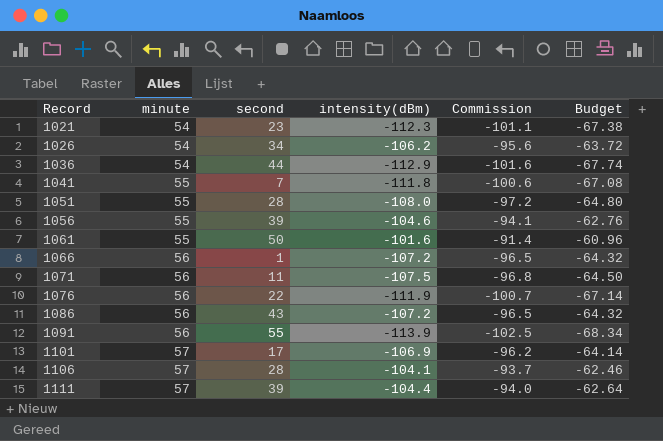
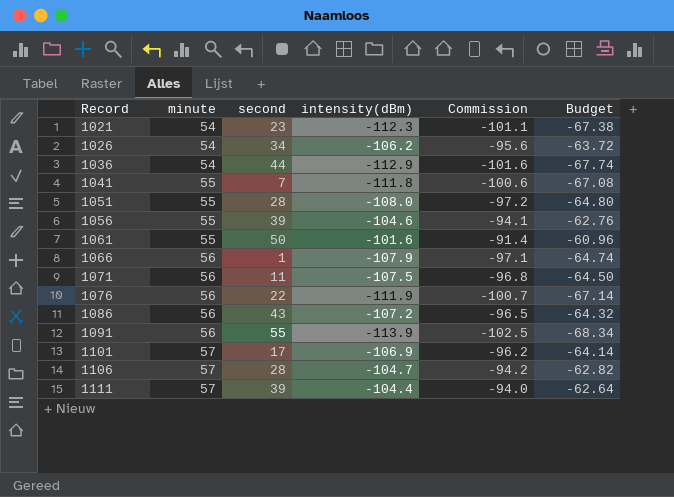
1066 | intensity(dBm): -107.2 -> -107.9
1066 | Commission: -96.5 -> -97.1
1066 | Budget: -64.32 -> -64.74
1106 | intensity(dBm): -104.1 -> -104.7
1106 | Commission: -93.7 -> -94.2
1106 | Budget: -62.46 -> -62.82

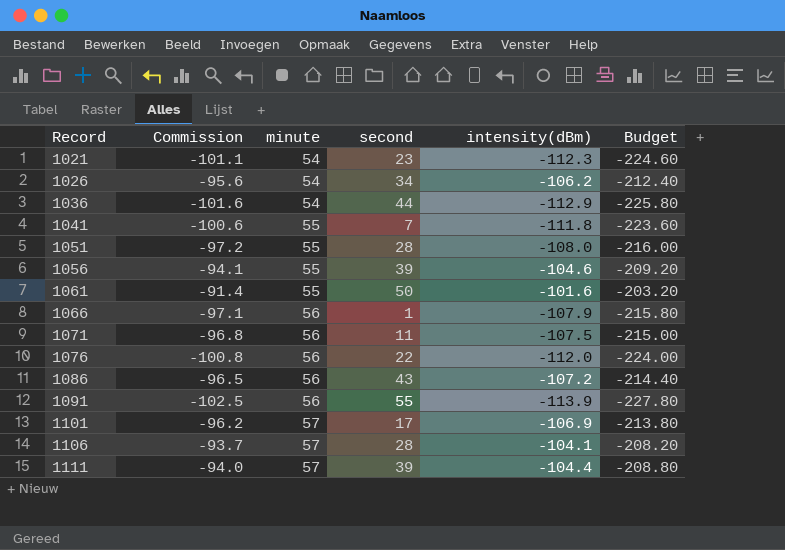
column Commission | position: 5 -> 2
column Budget | formula: [intensity(dBm)] * 0.6 -> [intensity(dBm)] * 2
1076 | Commission: -100.7 -> -100.8
1076 | intensity(dBm): -111.9 -> -112.0
1106 | Commission: -94.2 -> -93.7
1106 | intensity(dBm): -104.7 -> -104.1

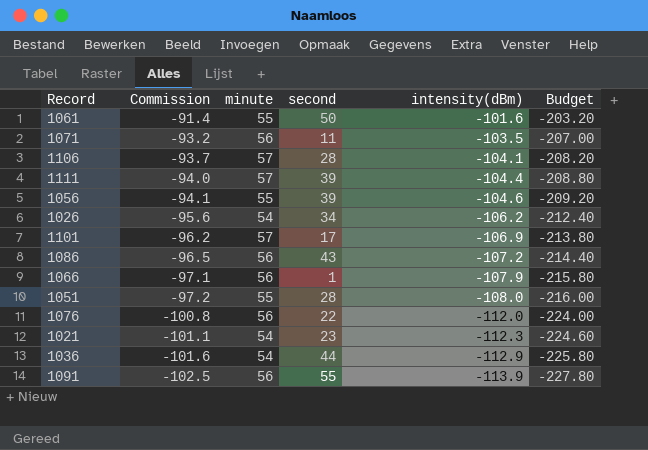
row order: Record ascending -> Commission descending
row 1041: -100.6 | 55 | 7 | -111.8 | -223.60 -> none
1071 | Commission: -96.8 -> -93.2
1071 | intensity(dBm): -107.5 -> -103.5
1071 | Budget: -215.00 -> -207.00

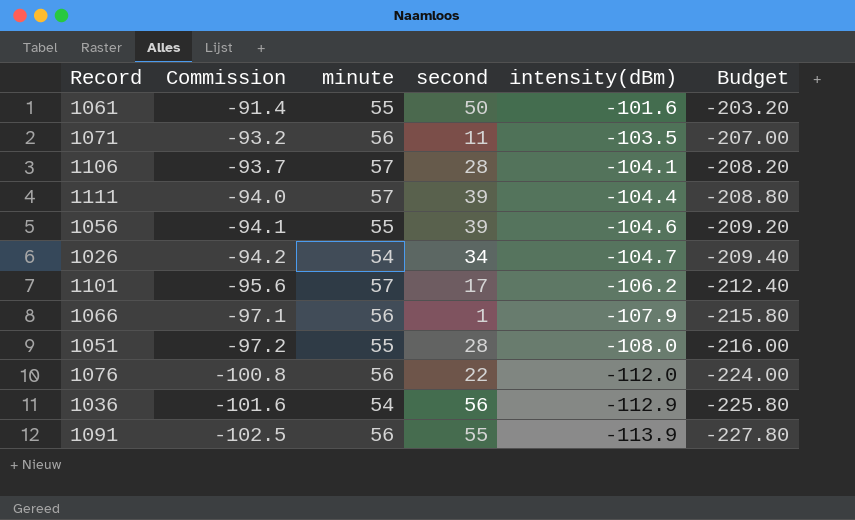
row 1086: -96.5 | 56 | 43 | -107.2 | -214.40 -> none
row 1021: -101.1 | 54 | 23 | -112.3 | -224.60 -> none
1026 | Commission: -95.6 -> -94.2
1026 | intensity(dBm): -106.2 -> -104.7
1026 | Budget: -212.40 -> -209.40
1101 | Commission: -96.2 -> -95.6
1101 | intensity(dBm): -106.9 -> -106.2
1101 | Budget: -213.80 -> -212.40
1036 | second: 44 -> 56

